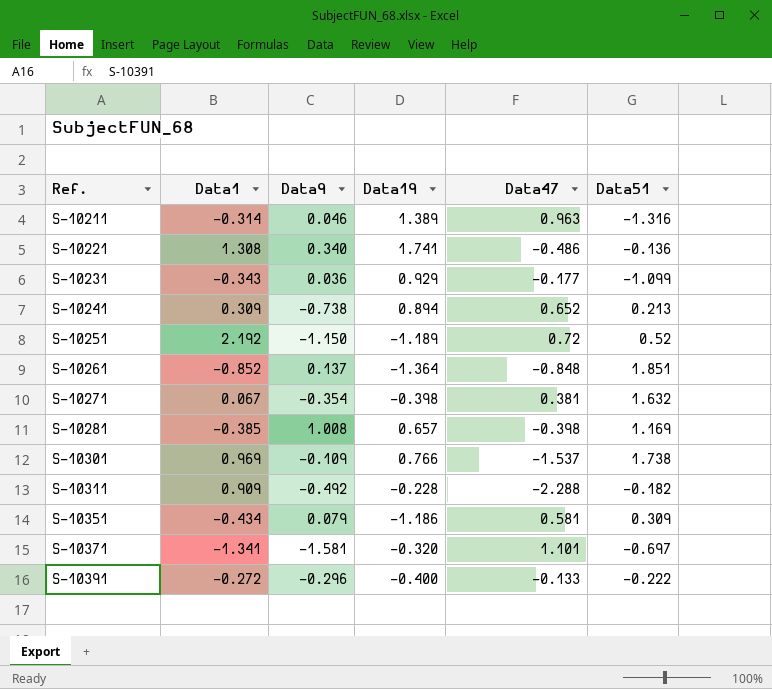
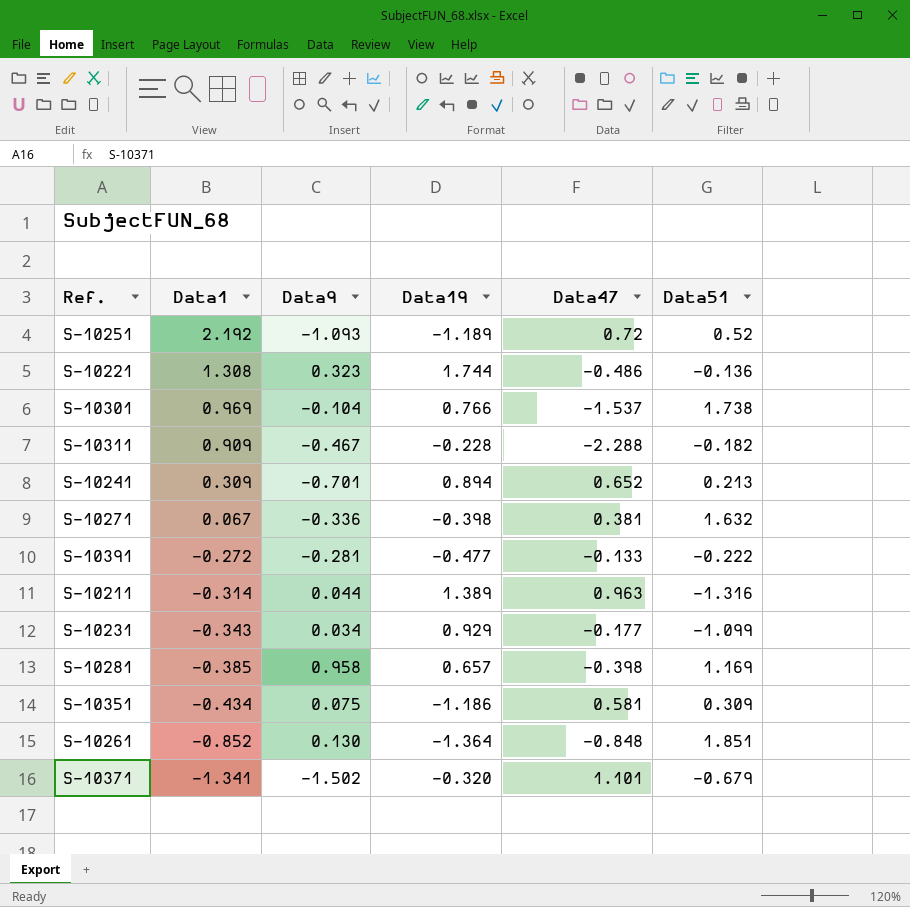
row order: Ref. ascending -> Data1 descending
S-10251 | Data9: -1.150 -> -1.093
S-10221 | Data9: 0.340 -> 0.323
S-10221 | Data19: 1.741 -> 1.744
S-10301 | Data9: -0.109 -> -0.104
S-10311 | Data9: -0.492 -> -0.467
S-10241 | Data9: -0.738 -> -0.701
S-10271 | Data9: -0.354 -> -0.336
S-10391 | Data9: -0.296 -> -0.281
S-10391 | Data19: -0.400 -> -0.477
S-10211 | Data9: 0.046 -> 0.044
S-10231 | Data9: 0.036 -> 0.034
S-10281 | Data9: 1.008 -> 0.958
S-10351 | Data9: 0.079 -> 0.075
S-10261 | Data9: 0.137 -> 0.130
S-10371 | Data9: -1.581 -> -1.502
S-10371 | Data51: -0.697 -> -0.679

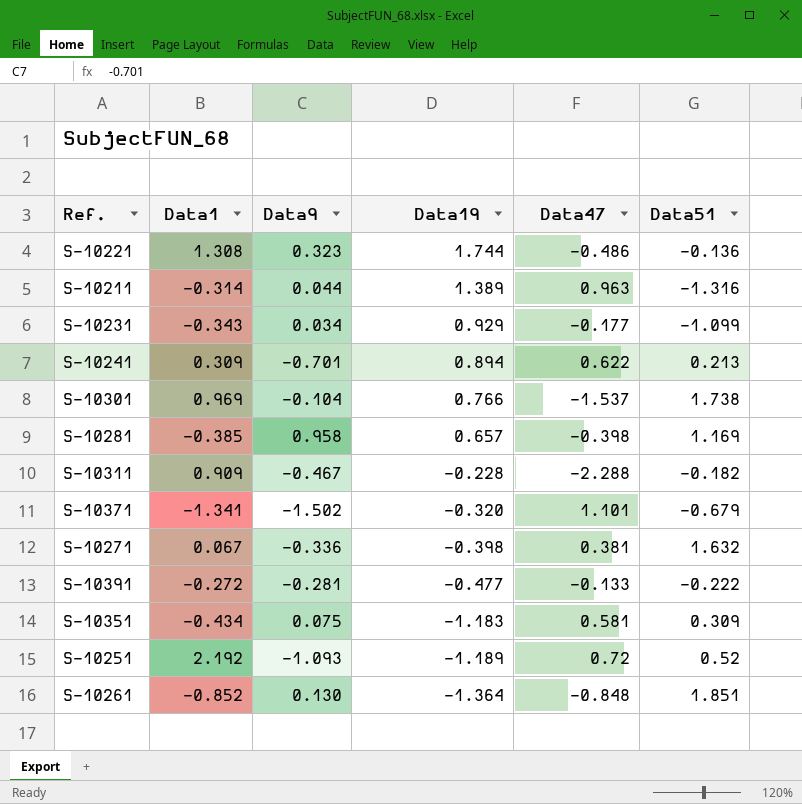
row order: Data1 descending -> Data19 descending
S-10241 | Data47: 0.652 -> 0.622
S-10351 | Data19: -1.186 -> -1.183

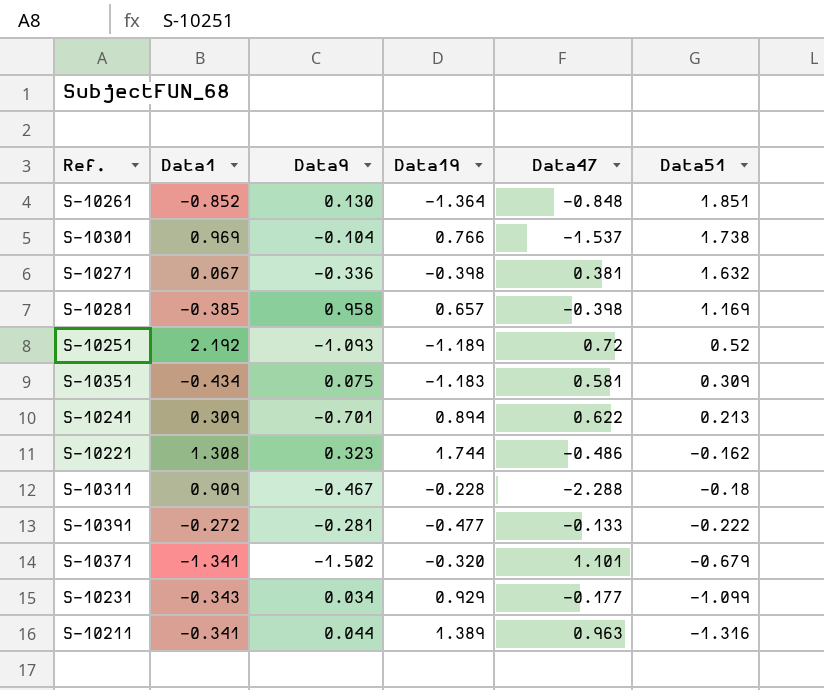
row order: Data19 descending -> Data51 descending
S-10221 | Data51: -0.136 -> -0.162
S-10311 | Data51: -0.182 -> -0.18
S-10211 | Data1: -0.314 -> -0.341

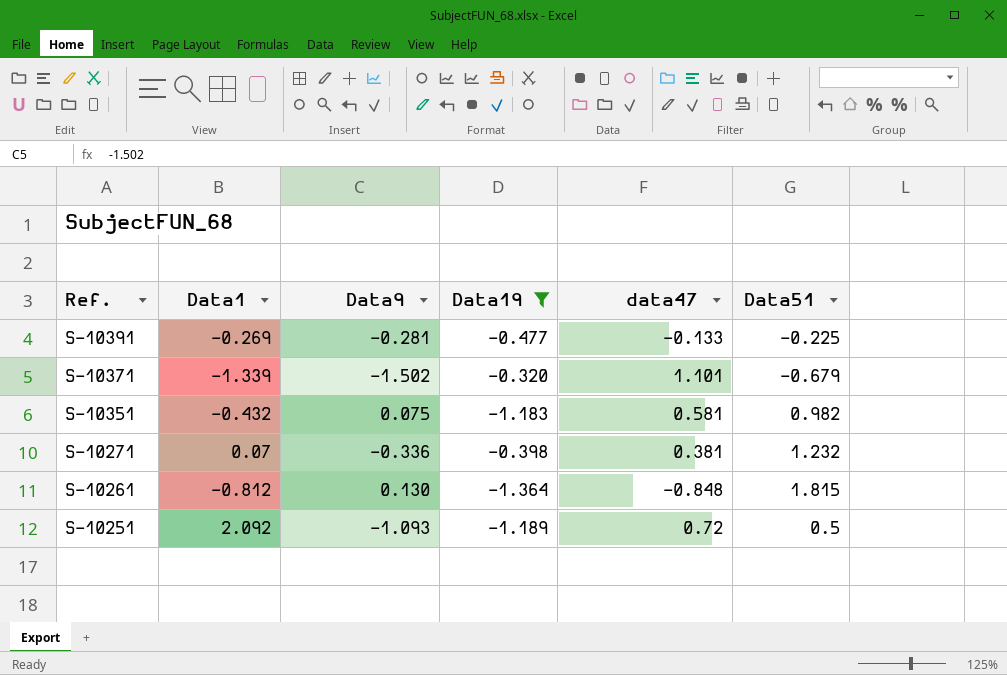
filter: none -> Data19 <= -0.320
row order: Data51 descending -> Ref. descending
column name: Data47 -> data47
S-10391 | Data1: -0.272 -> -0.269
S-10391 | Data51: -0.222 -> -0.225
S-10371 | Data1: -1.341 -> -1.339
S-10351 | Data1: -0.434 -> -0.432
S-10351 | Data51: 0.309 -> 0.982
S-10271 | Data1: 0.067 -> 0.07
S-10271 | Data51: 1.632 -> 1.232
S-10261 | Data1: -0.852 -> -0.812
S-10261 | Data51: 1.851 -> 1.815
S-10251 | Data1: 2.192 -> 2.092
S-10251 | Data51: 0.52 -> 0.5

